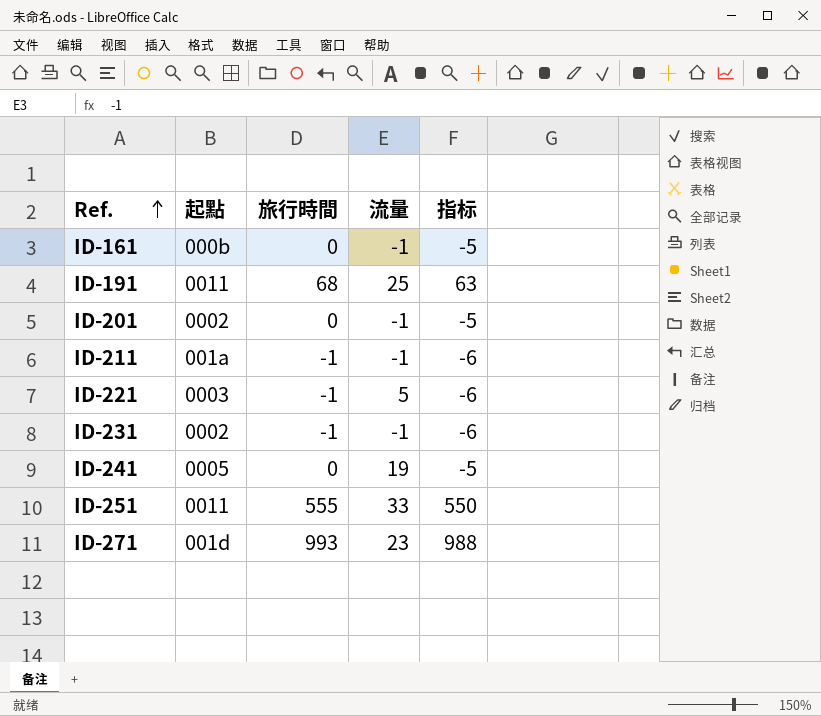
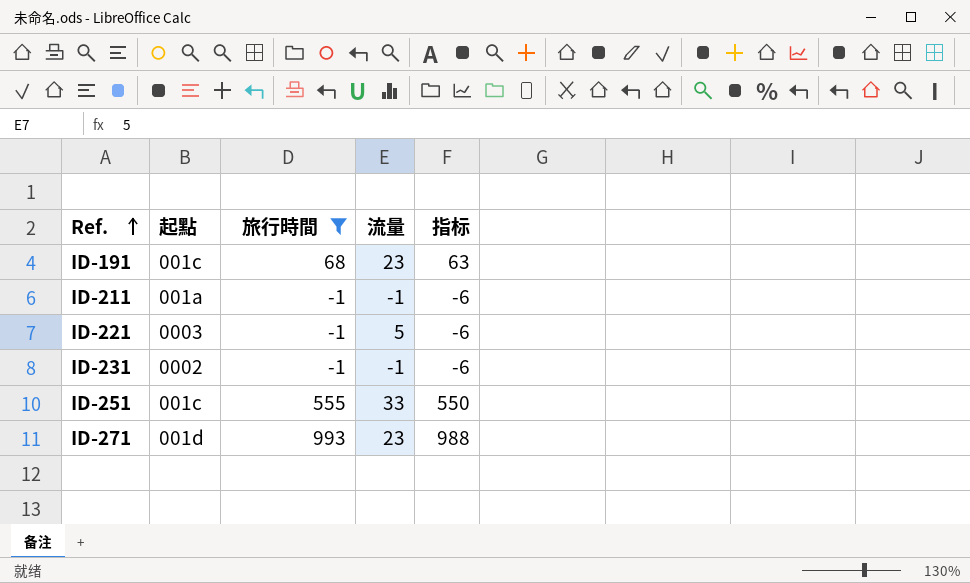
filter: none -> 旅行時間 != 0
ID-191 | 起點: 0011 -> 001c
ID-191 | 流量: 25 -> 23
ID-251 | 起點: 0011 -> 001c

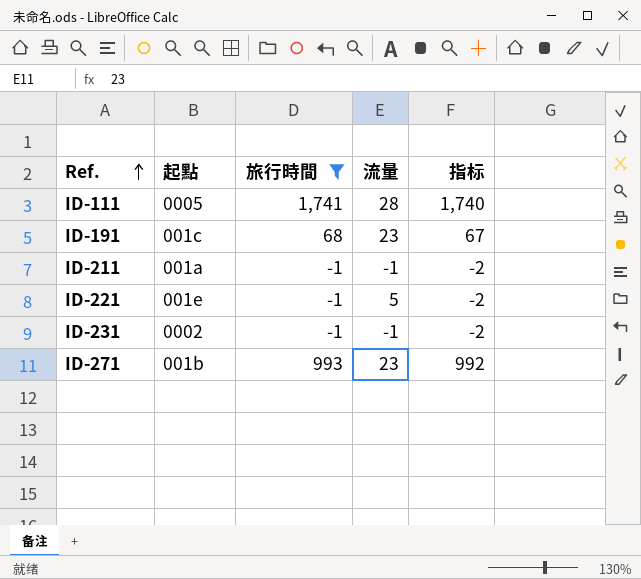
column 指标 | formula: [旅行時間] - 5 -> [旅行時間] - 1
row ID-251: 001c | 555 | 33 | 550 -> none
row ID-111: none -> 0005 | 1,741 | 28 | 1,740
ID-221 | 起點: 0003 -> 001e
ID-271 | 起點: 001d -> 001b

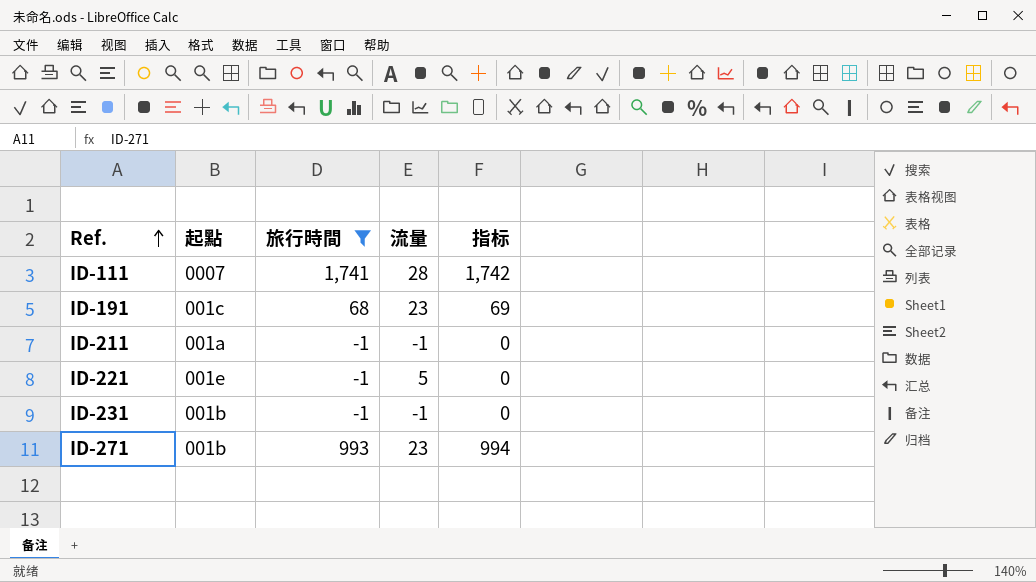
column 指标 | formula: [旅行時間] - 1 -> [旅行時間] + 1
ID-111 | 起點: 0005 -> 0007
ID-231 | 起點: 0002 -> 001b

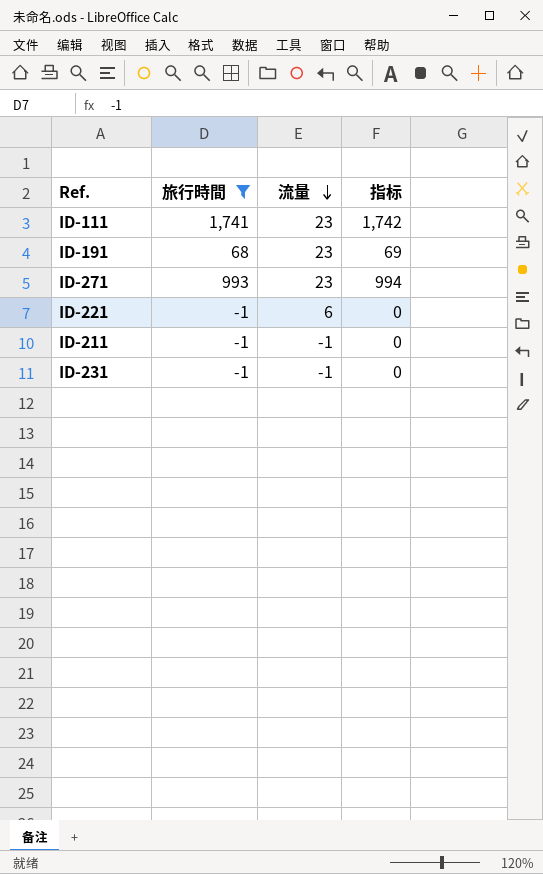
row order: Ref. ascending -> 流量 descending
column 起點 | position: 2 -> none
ID-111 | 流量: 28 -> 23
ID-221 | 流量: 5 -> 6

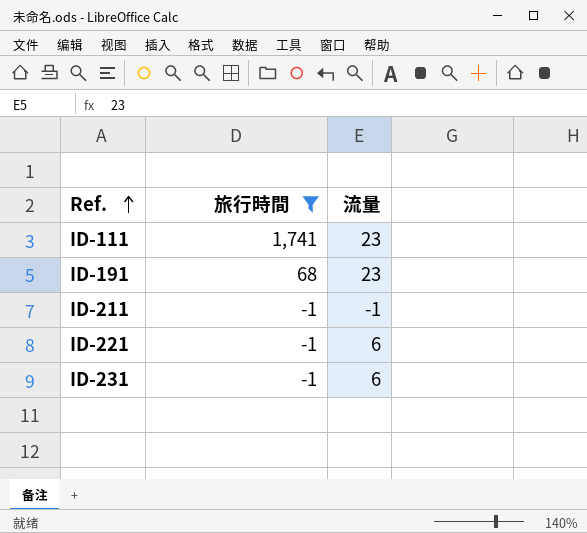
row order: 流量 descending -> Ref. ascending
column 指标 | formula: [旅行時間] + 1 -> none
row ID-271: 993 | 23 | 994 -> none
ID-231 | 流量: -1 -> 6

